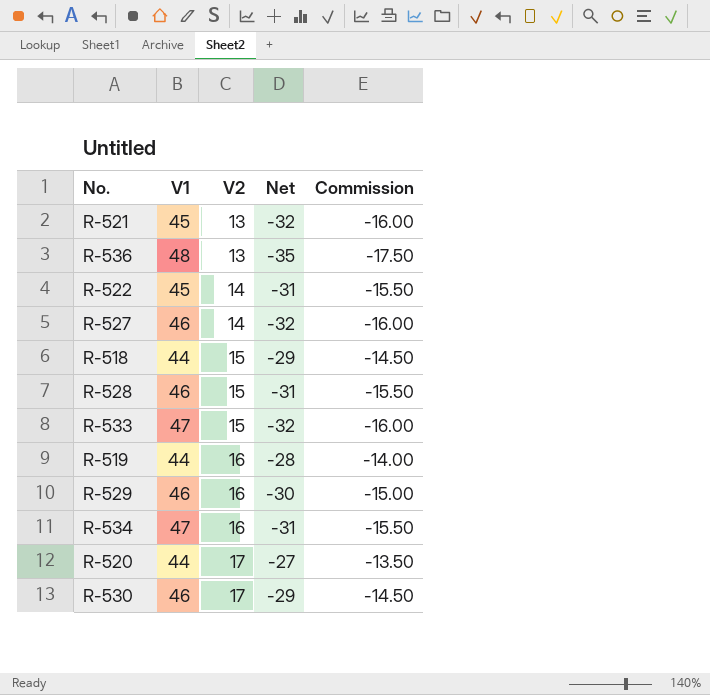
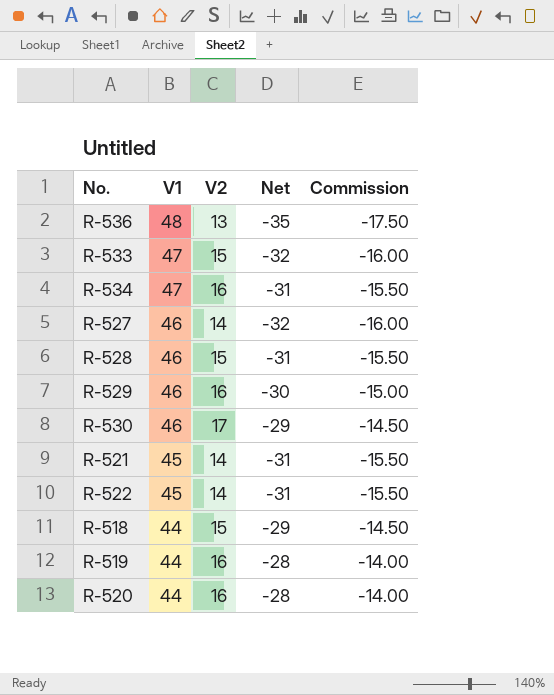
row order: V2 ascending -> V1 descending
R-521 | V2: 13 -> 14
R-521 | Net: -32 -> -31
R-521 | Commission: -16.00 -> -15.50
R-520 | V2: 17 -> 16
R-520 | Net: -27 -> -28
R-520 | Commission: -13.50 -> -14.00

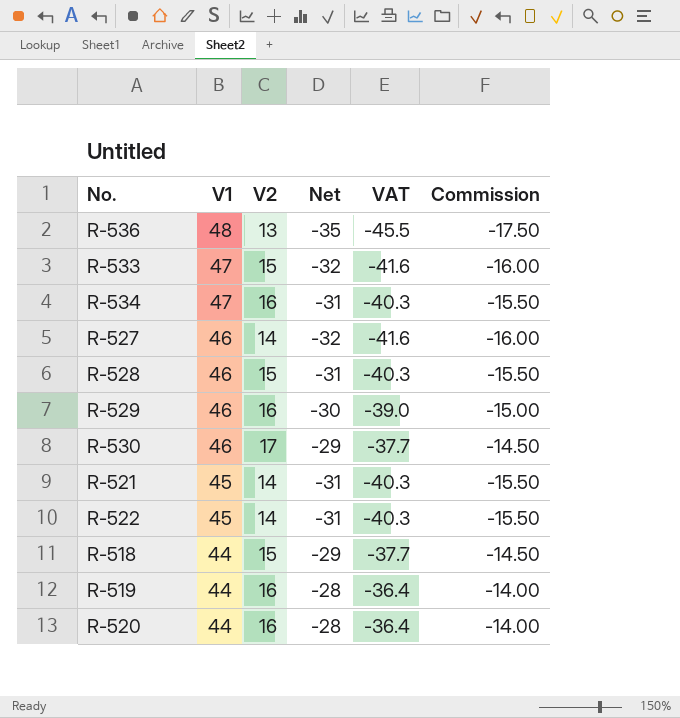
column VAT | formula: none -> [Net] * 1.3

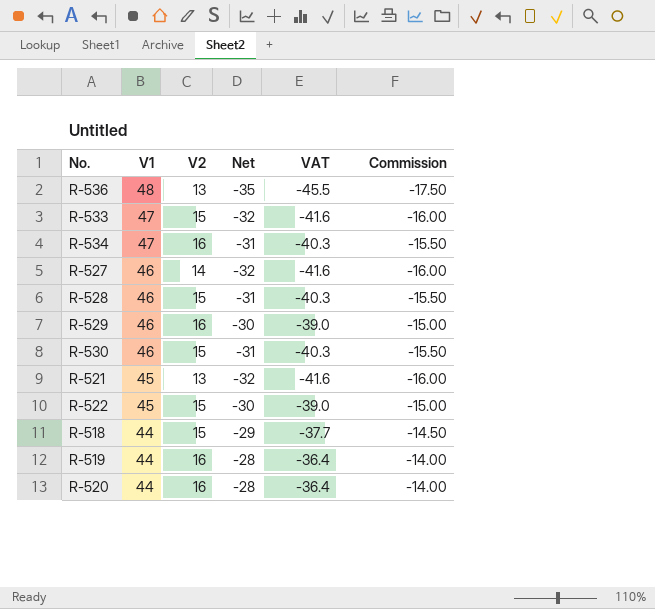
R-530 | V2: 17 -> 15
R-530 | Net: -29 -> -31
R-530 | VAT: -37.7 -> -40.3
R-530 | Commission: -14.50 -> -15.50
R-521 | V2: 14 -> 13
R-521 | Net: -31 -> -32
R-521 | VAT: -40.3 -> -41.6
R-521 | Commission: -15.50 -> -16.00
R-522 | V2: 14 -> 15
R-522 | Net: -31 -> -30
R-522 | VAT: -40.3 -> -39.0
R-522 | Commission: -15.50 -> -15.00

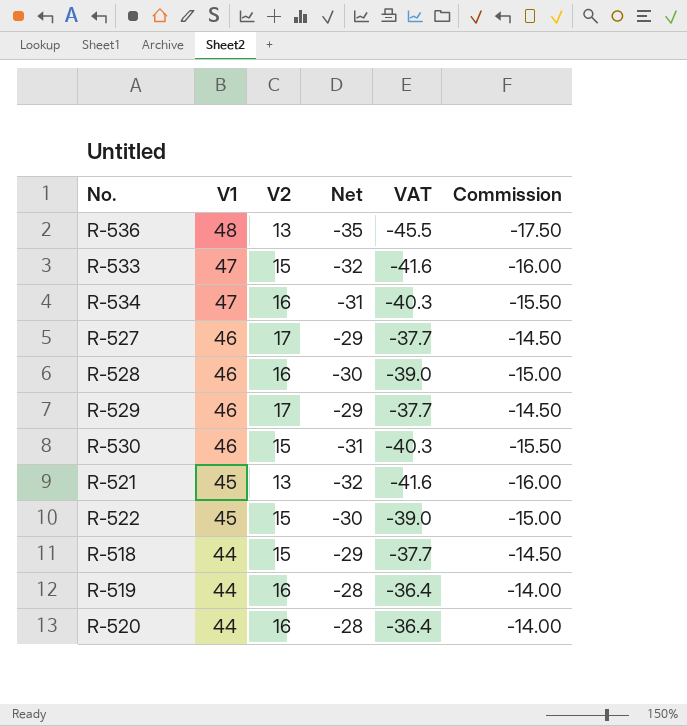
R-527 | V2: 14 -> 17
R-527 | Net: -32 -> -29
R-527 | VAT: -41.6 -> -37.7
R-527 | Commission: -16.00 -> -14.50
R-528 | V2: 15 -> 16
R-528 | Net: -31 -> -30
R-528 | VAT: -40.3 -> -39.0
R-528 | Commission: -15.50 -> -15.00
R-529 | V2: 16 -> 17
R-529 | Net: -30 -> -29
R-529 | VAT: -39.0 -> -37.7
R-529 | Commission: -15.00 -> -14.50

